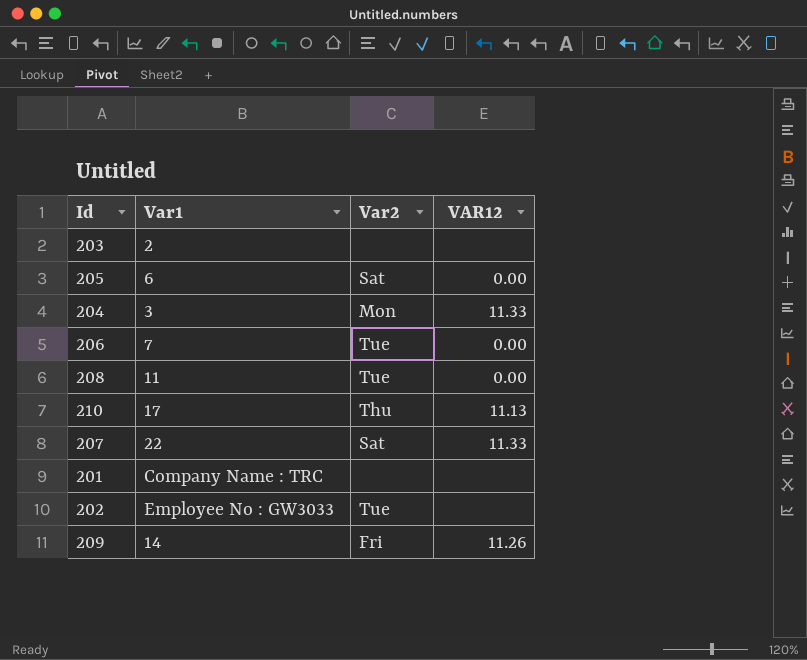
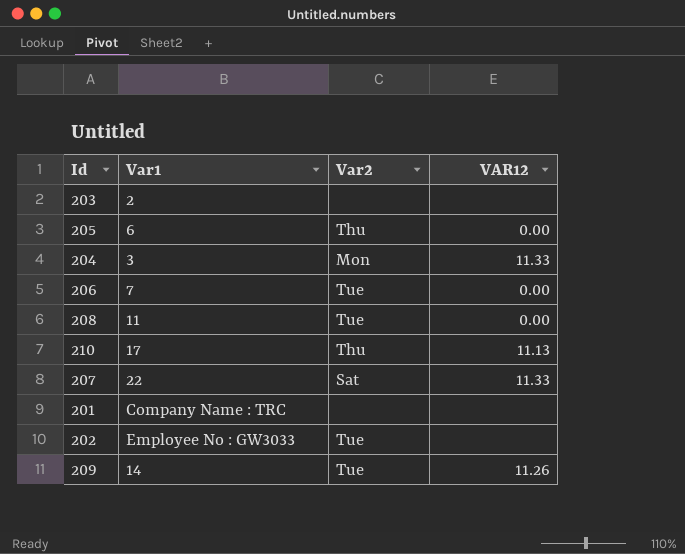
205 | Var2: Sat -> Thu
209 | Var2: Fri -> Tue

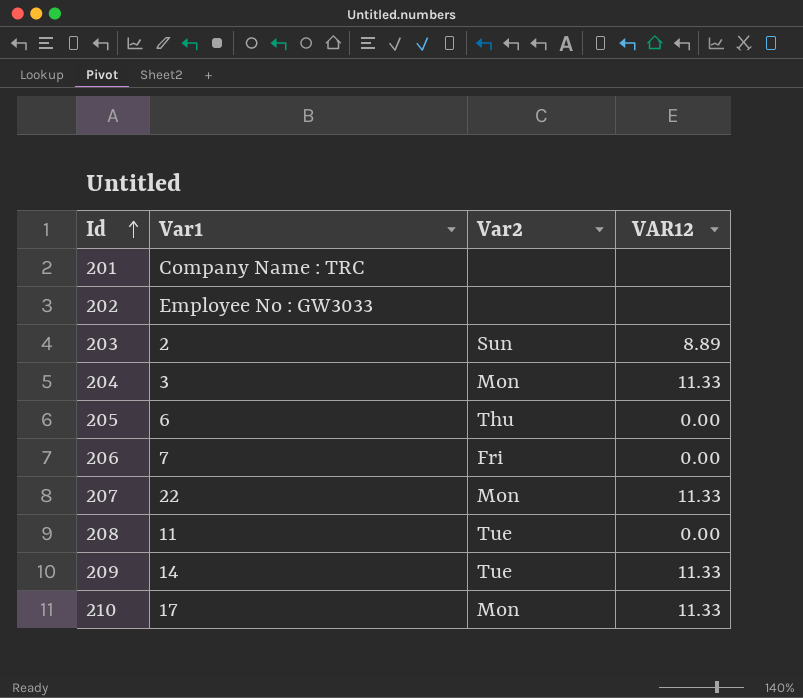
row order: none -> Id ascending
202 | Var2: Tue -> none
203 | Var2: none -> Sun
203 | VAR12: none -> 8.89
206 | Var2: Tue -> Fri
207 | Var2: Sat -> Mon
209 | VAR12: 11.26 -> 11.33
210 | Var2: Thu -> Mon
210 | VAR12: 11.13 -> 11.33

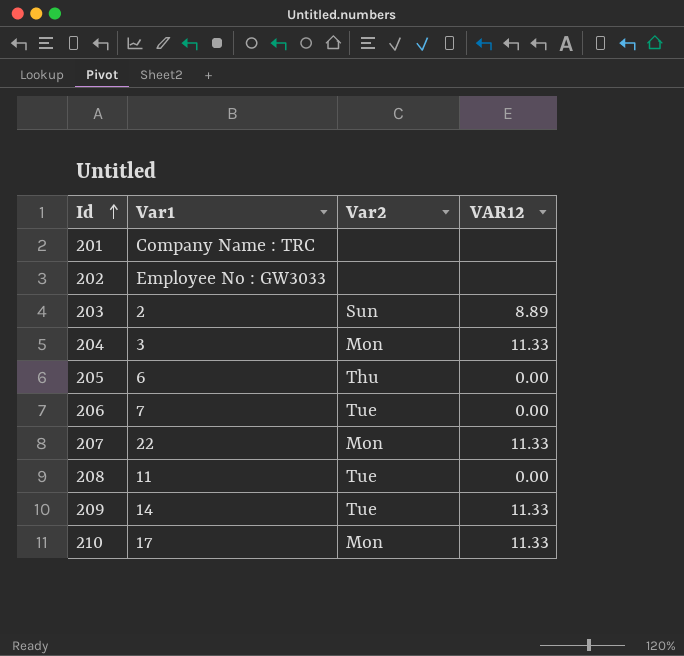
206 | Var2: Fri -> Tue

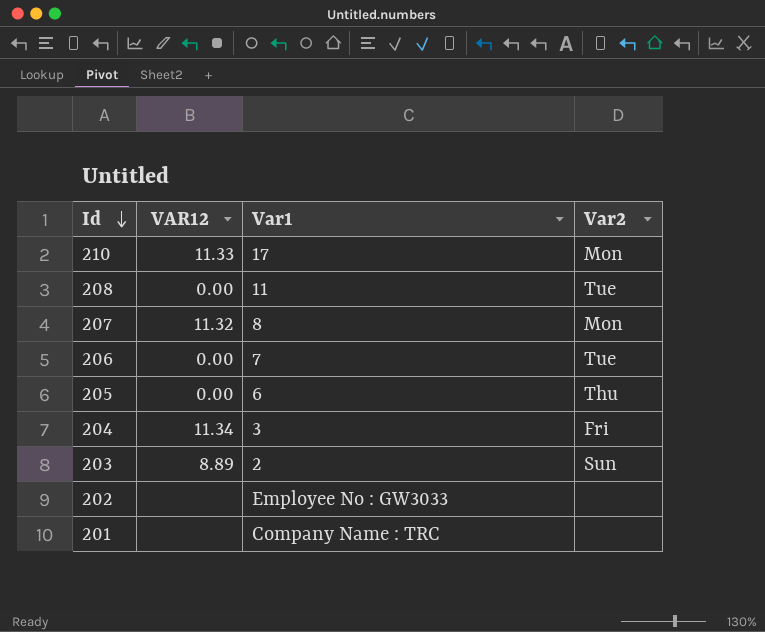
row order: Id ascending -> Id descending
column VAR12 | position: 4 -> 2
row 209: 14 | Tue | 11.33 -> none
207 | VAR12: 11.33 -> 11.32
207 | Var1: 22 -> 8
204 | VAR12: 11.33 -> 11.34
204 | Var2: Mon -> Fri

